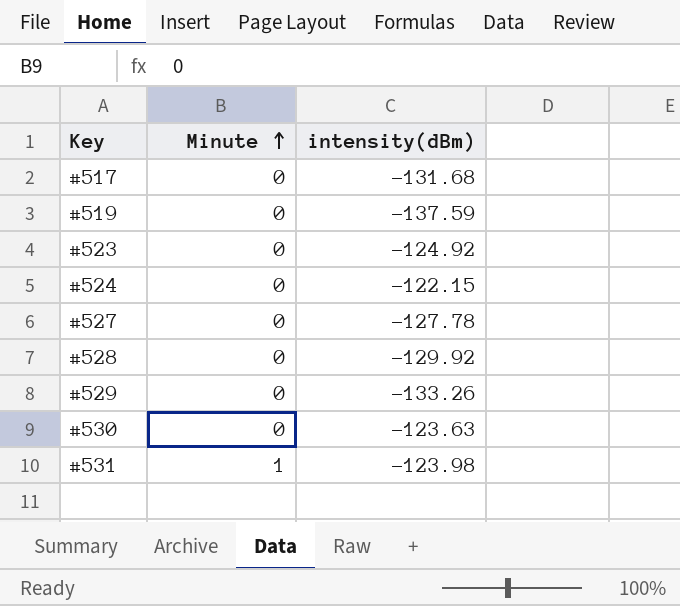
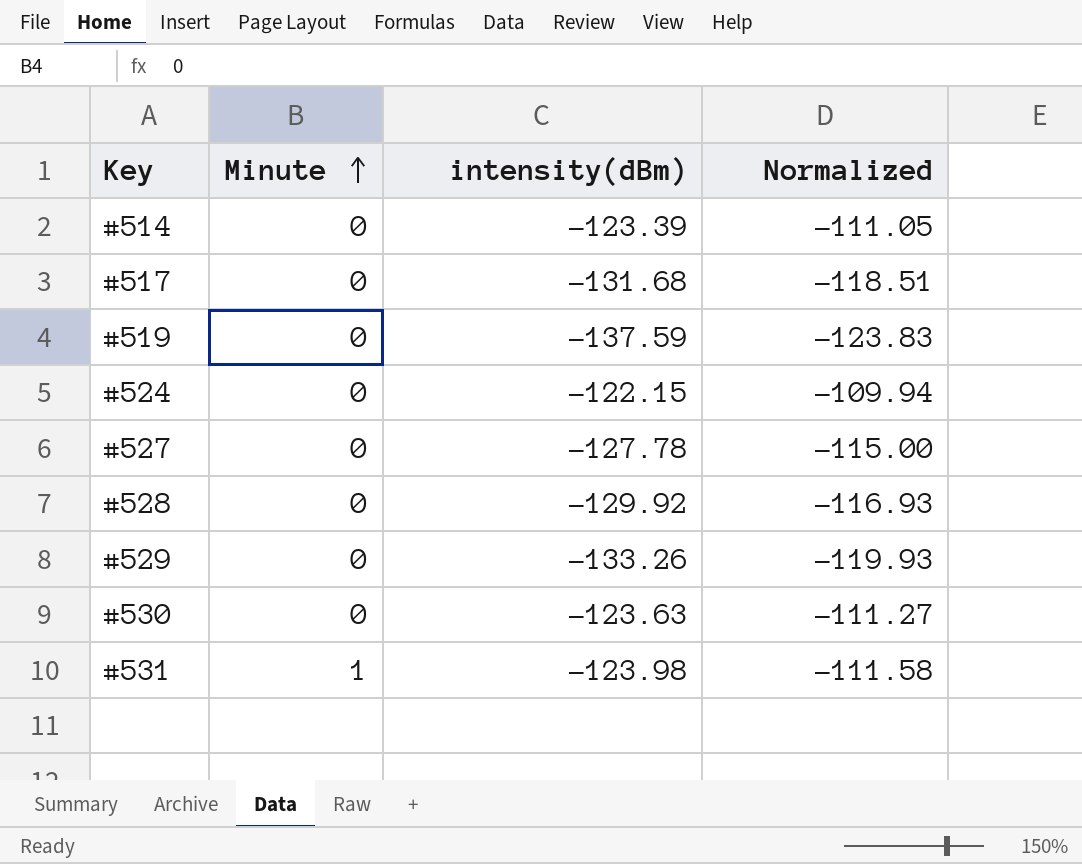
column Normalized | formula: none -> [intensity(dBm)] * 0.9
row #523: 0 | -124.92 -> none
row #514: none -> 0 | -123.39 | -111.05

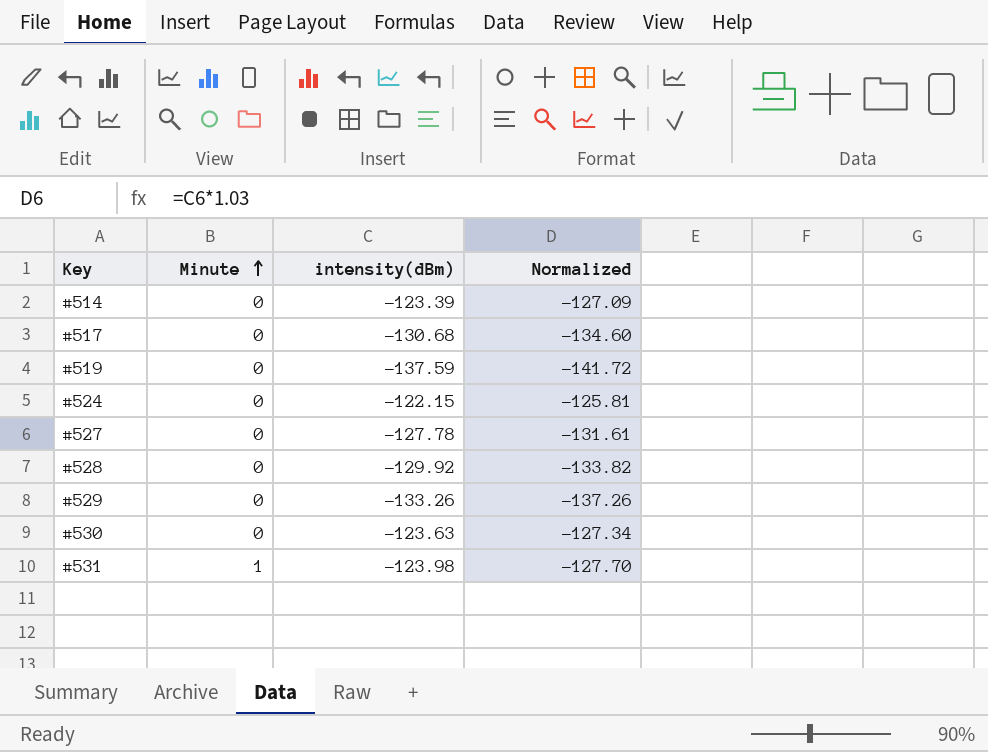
column Normalized | formula: [intensity(dBm)] * 0.9 -> [intensity(dBm)] * 1.03
#517 | intensity(dBm): -131.68 -> -130.68

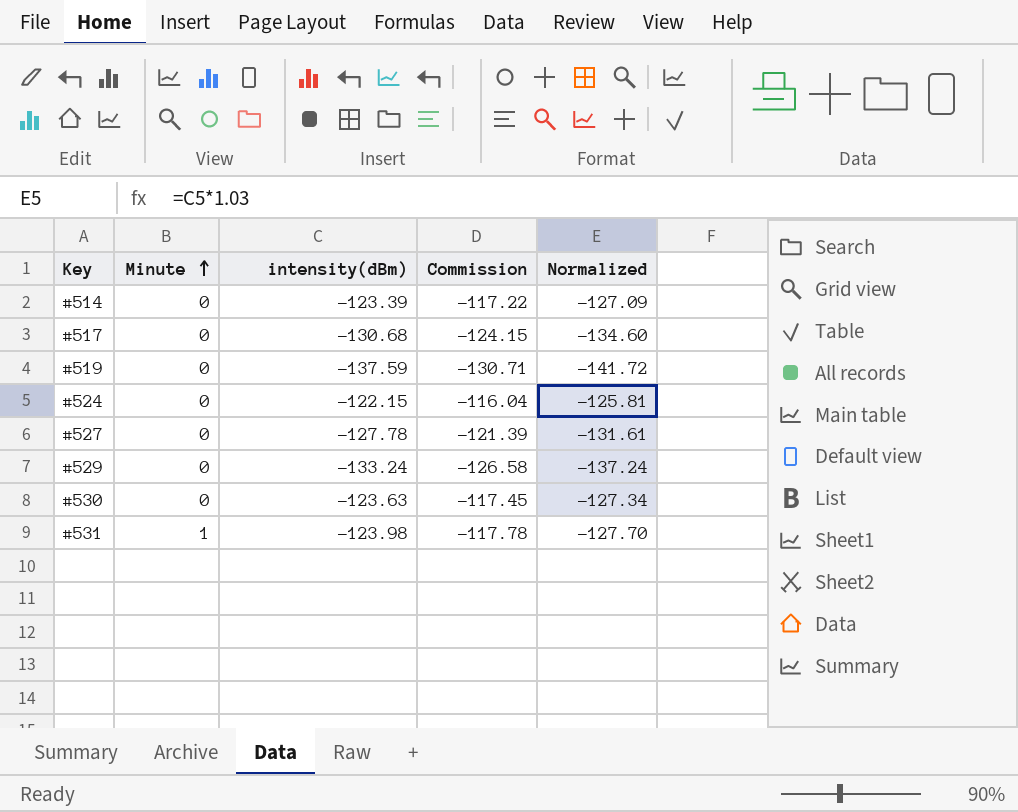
column Commission | formula: none -> [intensity(dBm)] * 0.95
row #528: 0 | -129.92 | -133.82 -> none
#529 | intensity(dBm): -133.26 -> -133.24
#529 | Normalized: -137.26 -> -137.24

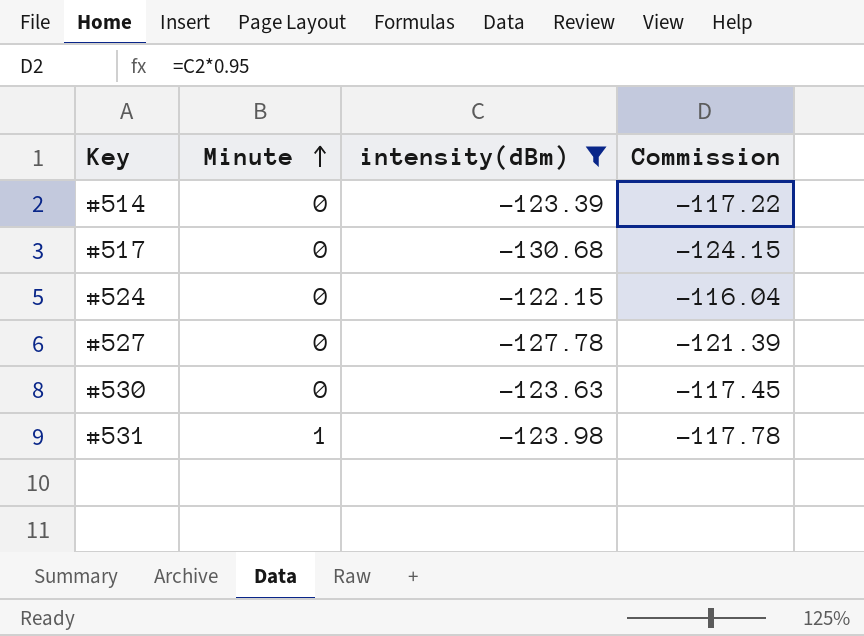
filter: none -> intensity(dBm) >= -130.68
column Normalized | formula: [intensity(dBm)] * 1.03 -> none

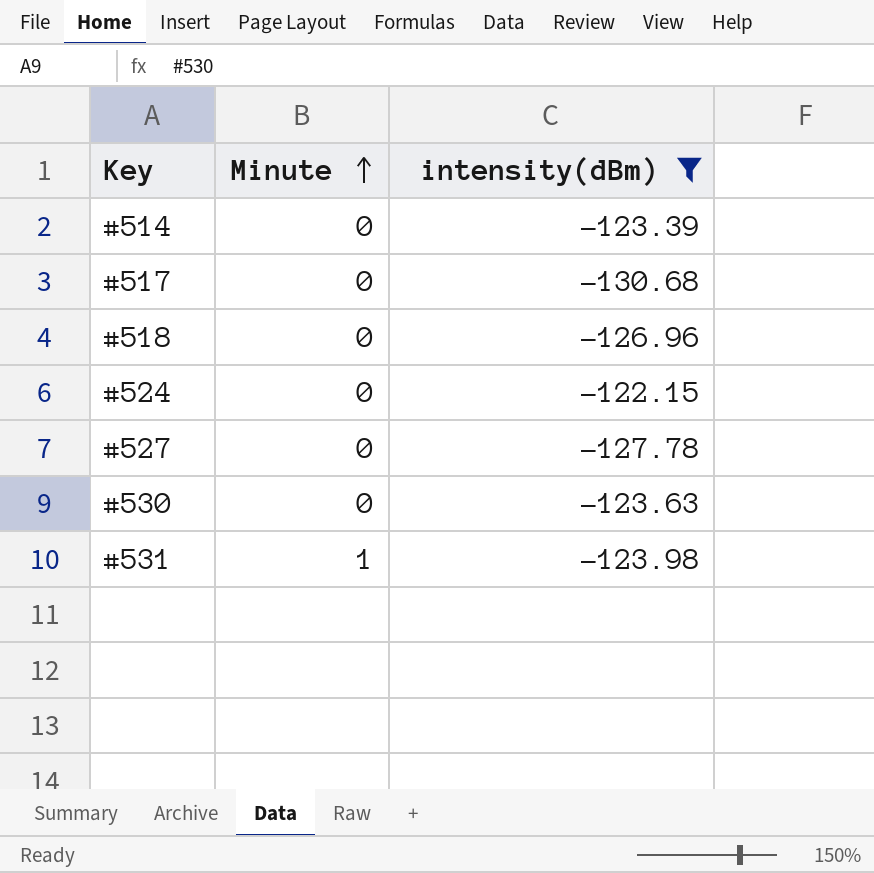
column Commission | formula: [intensity(dBm)] * 0.95 -> none
row #518: none -> 0 | -126.96

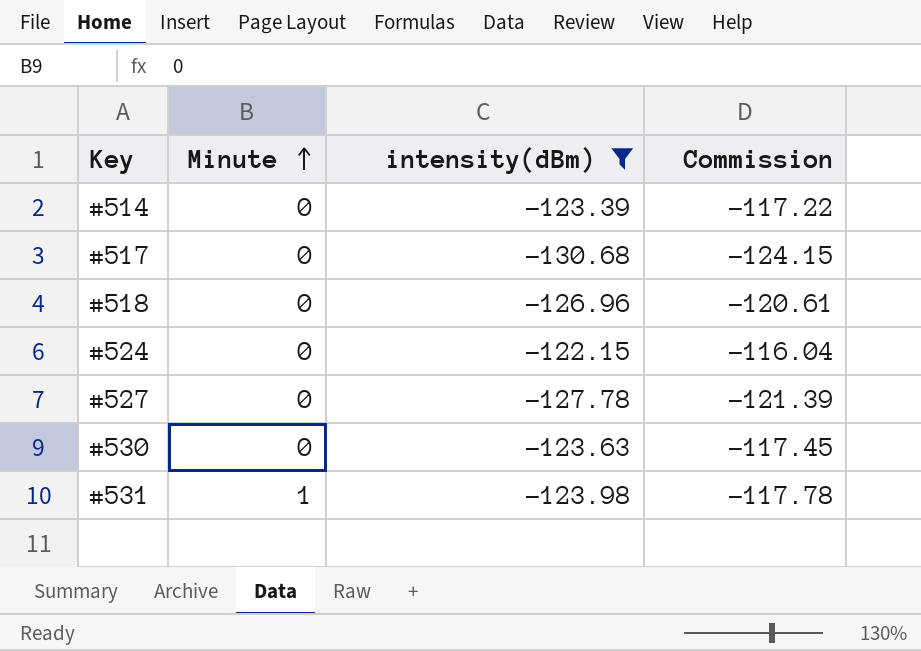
column Commission | formula: none -> [intensity(dBm)] * 0.95

